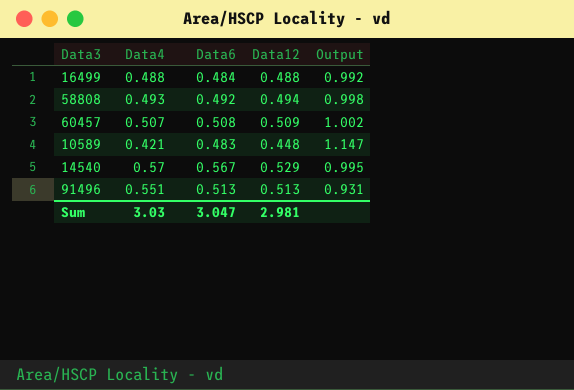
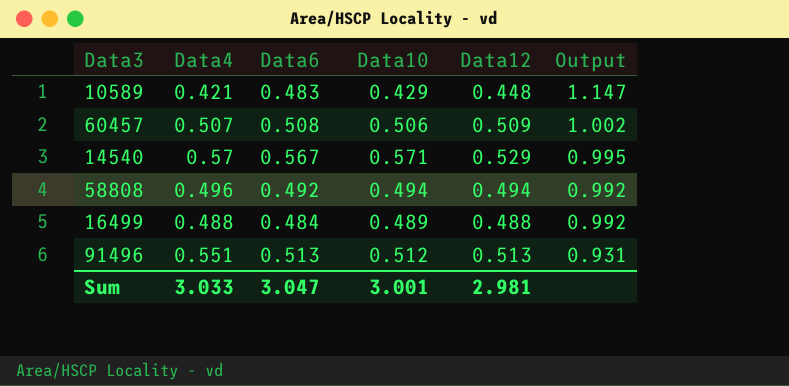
row order: none -> Output descending
column Data10 | position: none -> 4
58808 | Data4: 0.493 -> 0.496
58808 | Output: 0.998 -> 0.992
Sum | Data4: 3.03 -> 3.033

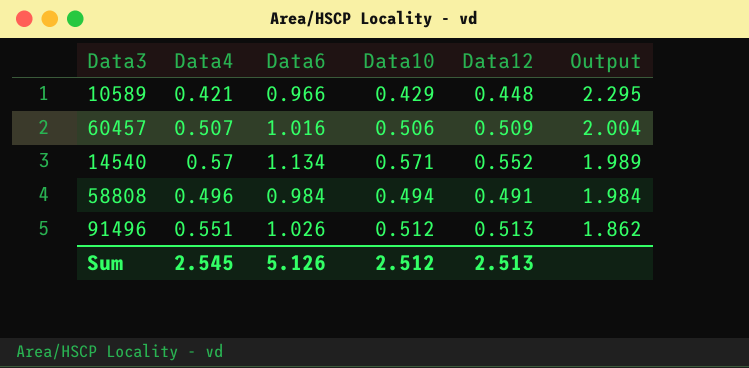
row 16499: 0.488 | 0.484 | 0.489 | 0.488 | 0.992 -> none
10589 | Data6: 0.483 -> 0.966
10589 | Output: 1.147 -> 2.295
60457 | Data6: 0.508 -> 1.016
60457 | Output: 1.002 -> 2.004
14540 | Data6: 0.567 -> 1.134
14540 | Data12: 0.529 -> 0.552
14540 | Output: 0.995 -> 1.989
58808 | Data6: 0.492 -> 0.984
58808 | Data12: 0.494 -> 0.491
58808 | Output: 0.992 -> 1.984
91496 | Data6: 0.513 -> 1.026
91496 | Output: 0.931 -> 1.862
Sum | Data4: 3.033 -> 2.545
Sum | Data6: 3.047 -> 5.126
Sum | Data10: 3.001 -> 2.512
Sum | Data12: 2.981 -> 2.513

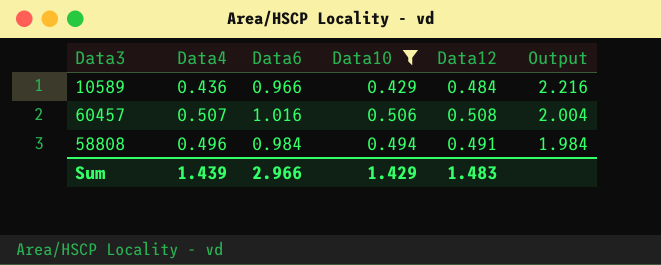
filter: none -> Data10 <= 0.506
10589 | Data4: 0.421 -> 0.436
10589 | Data12: 0.448 -> 0.484
10589 | Output: 2.295 -> 2.216
60457 | Data12: 0.509 -> 0.508
Sum | Data4: 2.545 -> 1.439
Sum | Data6: 5.126 -> 2.966
Sum | Data10: 2.512 -> 1.429
Sum | Data12: 2.513 -> 1.483

